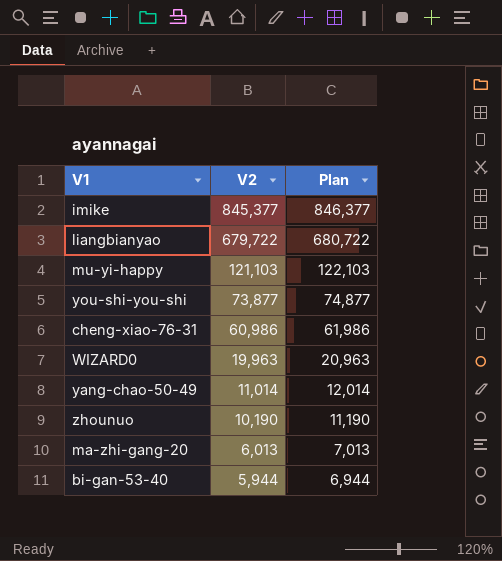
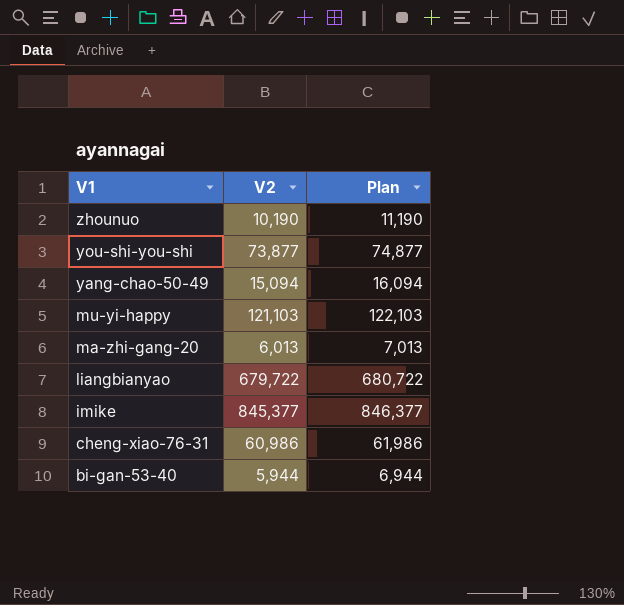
row order: V2 descending -> V1 descending
row WIZARD0: 19,963 | 20,963 -> none
yang-chao-50-49 | V2: 11,014 -> 15,094
yang-chao-50-49 | Plan: 12,014 -> 16,094

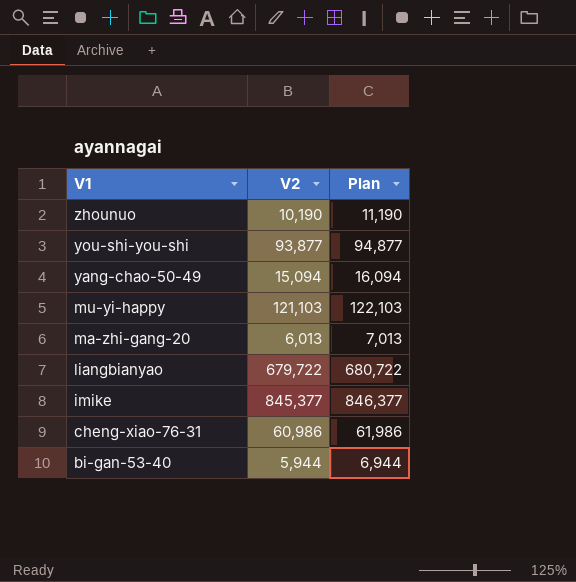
you-shi-you-shi | V2: 73,877 -> 93,877
you-shi-you-shi | Plan: 74,877 -> 94,877

